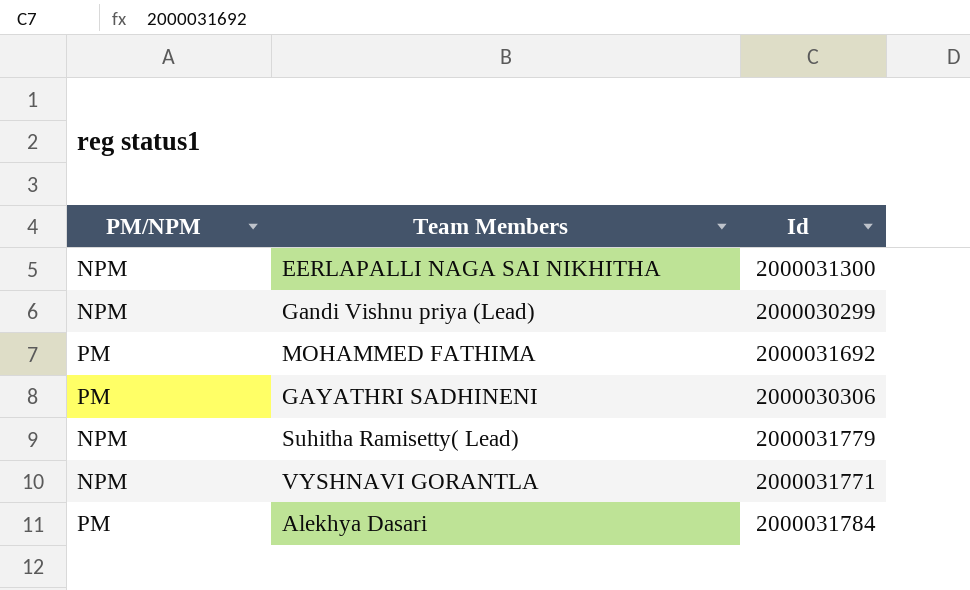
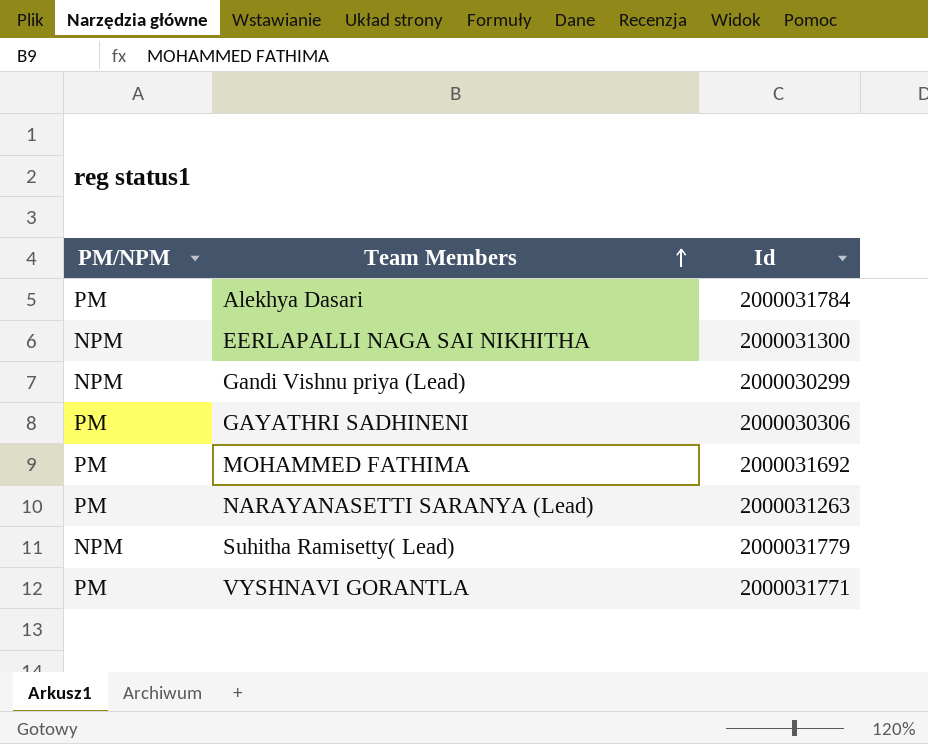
row order: none -> Team Members ascending
row NARAYANASETTI SARANYA (Lead): none -> PM | 2000031263
VYSHNAVI GORANTLA | PM/NPM: NPM -> PM

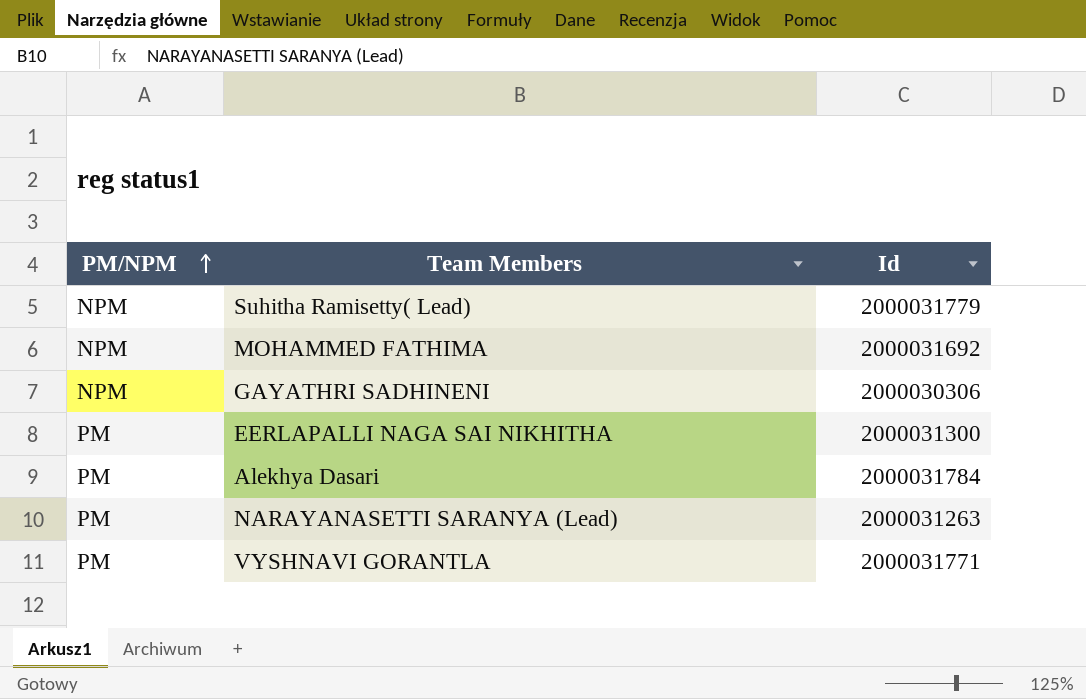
row order: Team Members ascending -> PM/NPM ascending
row Gandi Vishnu priya (Lead): NPM | 2000030299 -> none
MOHAMMED FATHIMA | PM/NPM: PM -> NPM
GAYATHRI SADHINENI | PM/NPM: PM -> NPM
EERLAPALLI NAGA SAI NIKHITHA | PM/NPM: NPM -> PM

